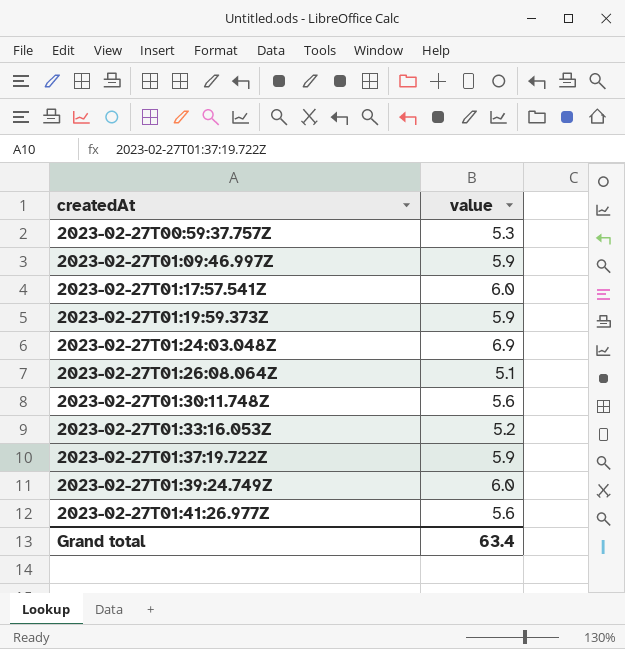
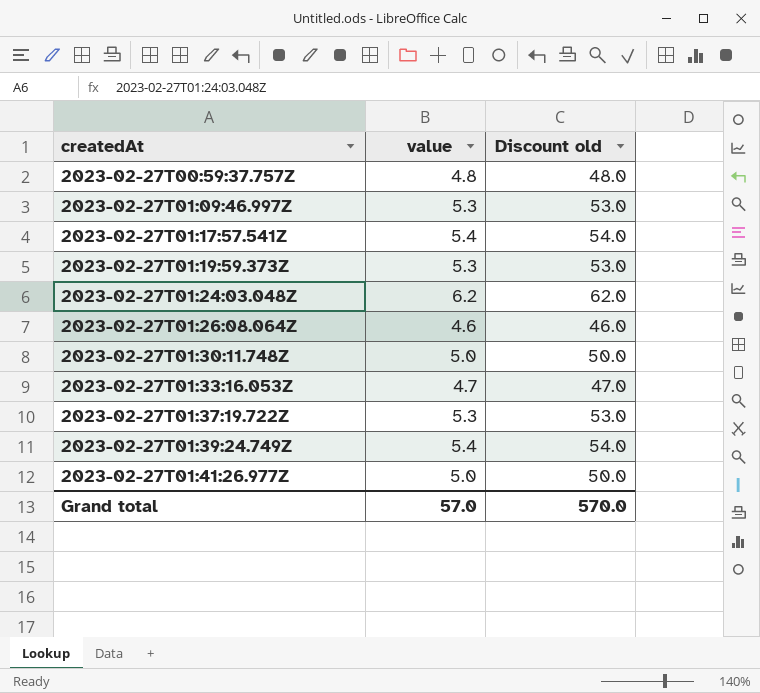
column Discount old | formula: none -> [value] * 10
2023-02-27T00:59:37.757Z | value: 5.3 -> 4.8
2023-02-27T01:09:46.997Z | value: 5.9 -> 5.3
2023-02-27T01:17:57.541Z | value: 6.0 -> 5.4
2023-02-27T01:19:59.373Z | value: 5.9 -> 5.3
2023-02-27T01:24:03.048Z | value: 6.9 -> 6.2
2023-02-27T01:26:08.064Z | value: 5.1 -> 4.6
2023-02-27T01:30:11.748Z | value: 5.6 -> 5.0
2023-02-27T01:33:16.053Z | value: 5.2 -> 4.7
2023-02-27T01:37:19.722Z | value: 5.9 -> 5.3
2023-02-27T01:39:24.749Z | value: 6.0 -> 5.4
2023-02-27T01:41:26.977Z | value: 5.6 -> 5.0
Grand total | value: 63.4 -> 57.0

